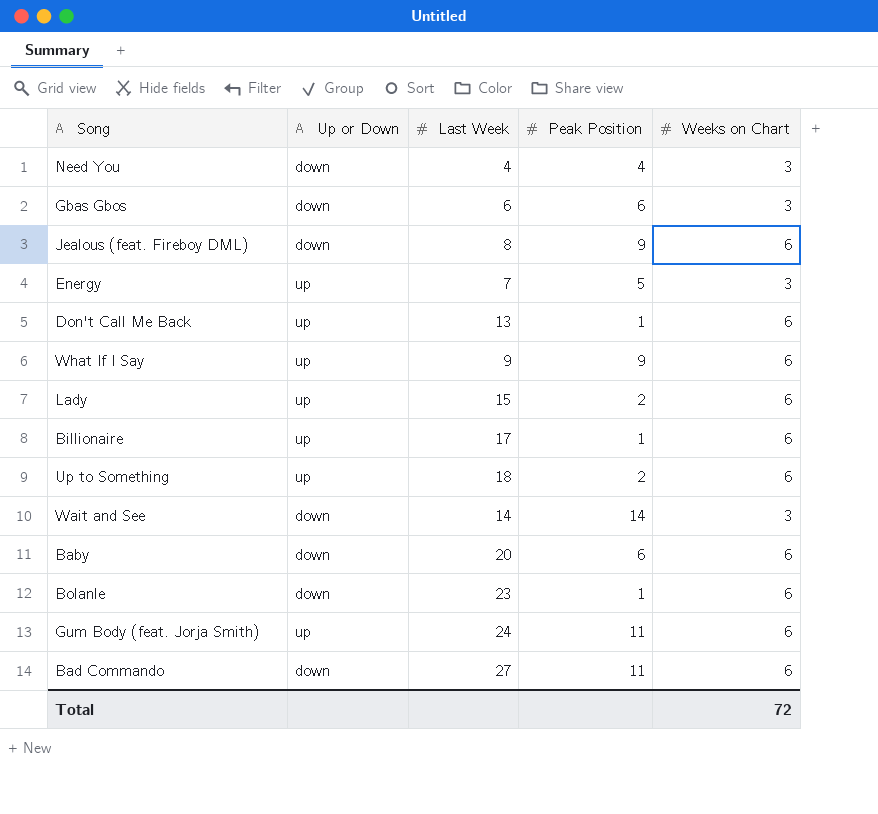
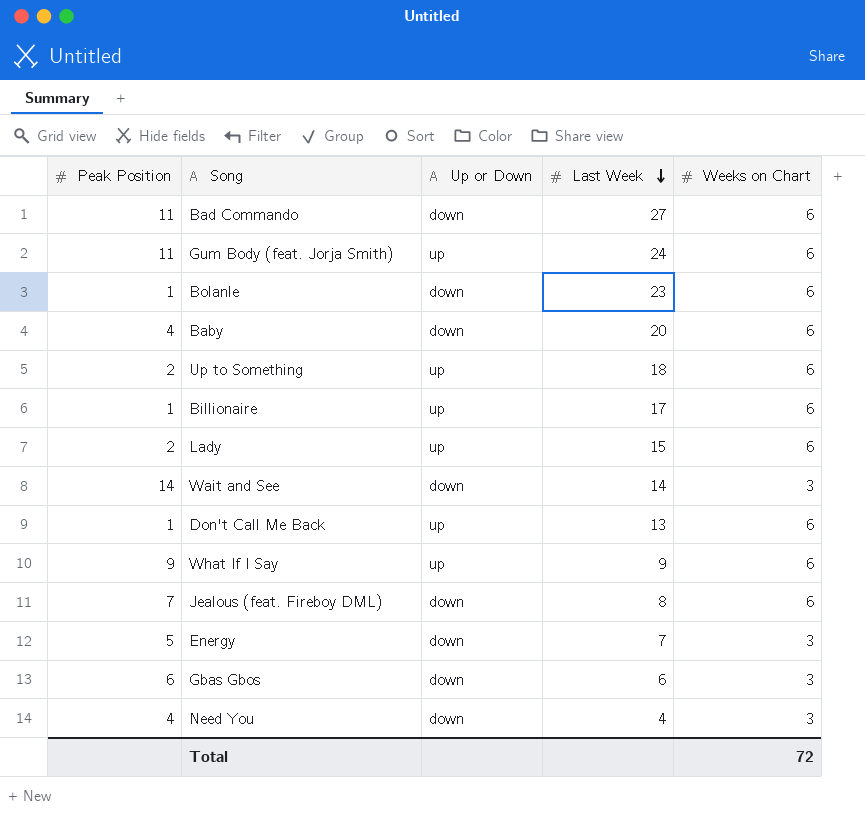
row order: none -> Last Week descending
column Peak Position | position: 4 -> 1
Baby | Peak Position: 6 -> 4
Jealous (feat. Fireboy DML) | Peak Position: 9 -> 7
Energy | Up or Down: up -> down

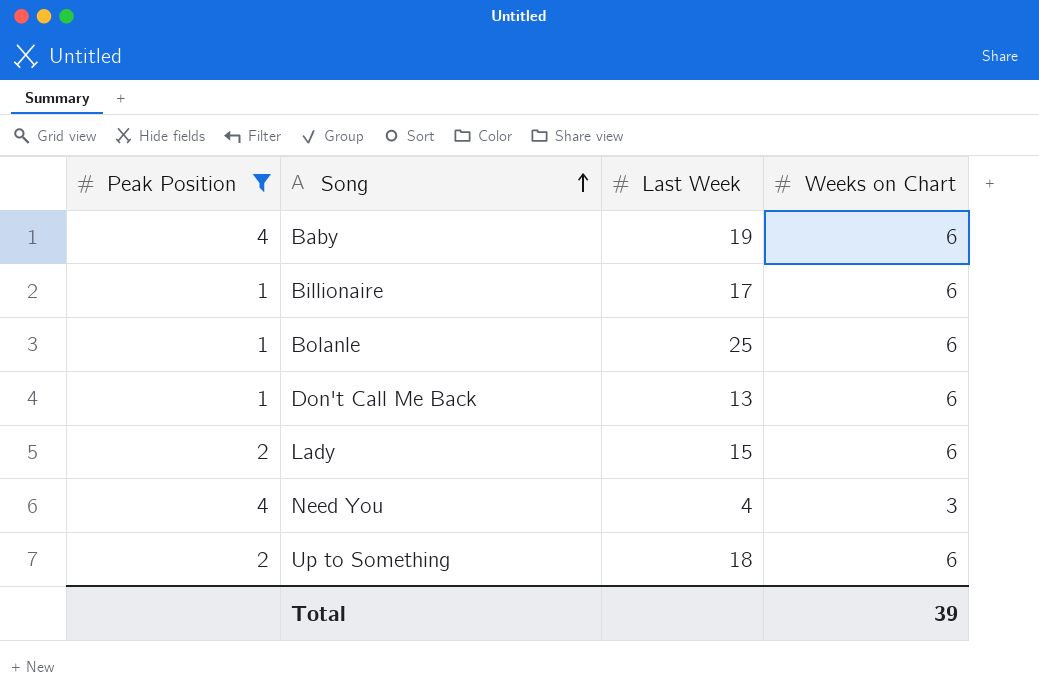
filter: none -> Peak Position <= 4
row order: Last Week descending -> Song ascending
column Up or Down | position: 3 -> none
Baby | Last Week: 20 -> 19
Bolanle | Last Week: 23 -> 25
Total | Weeks on Chart: 72 -> 39

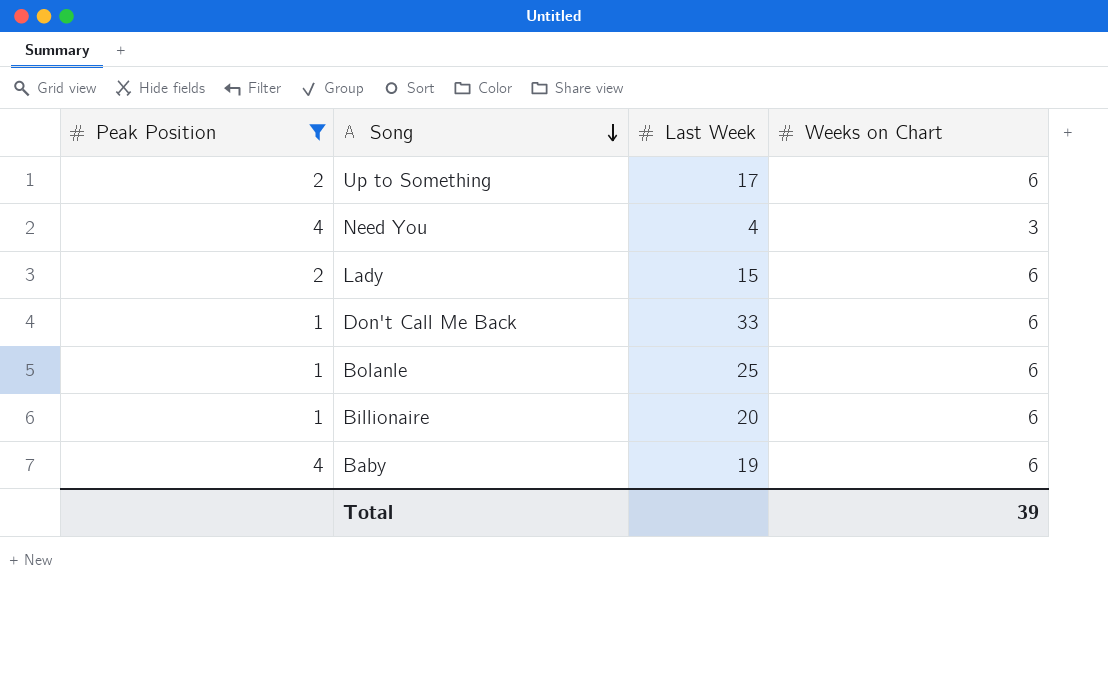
row order: Song ascending -> Song descending
Up to Something | Last Week: 18 -> 17
Don't Call Me Back | Last Week: 13 -> 33
Billionaire | Last Week: 17 -> 20

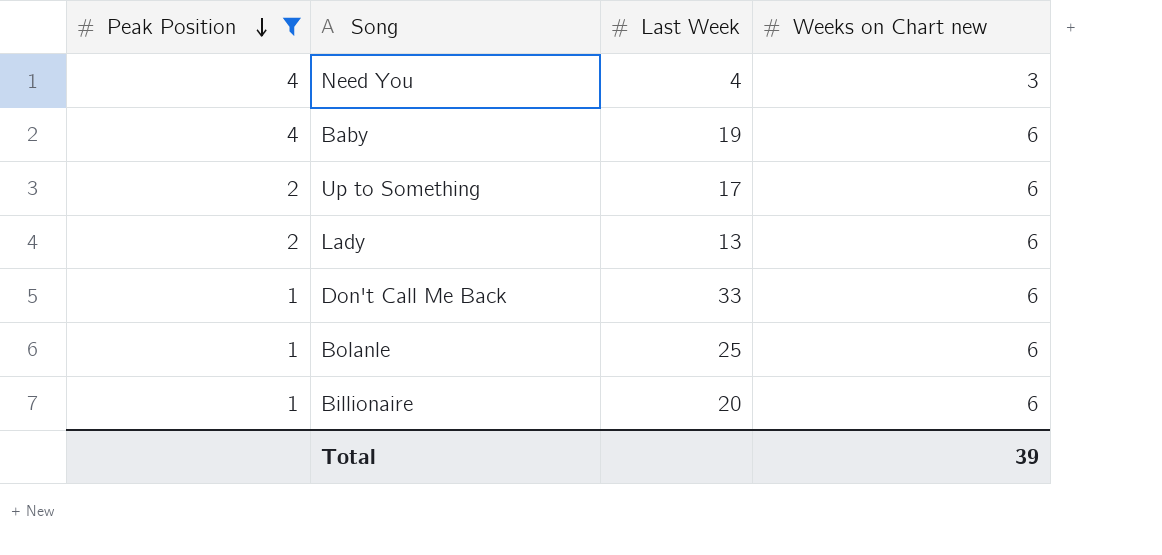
row order: Song descending -> Peak Position descending
column name: Weeks on Chart -> Weeks on Chart new
Lady | Last Week: 15 -> 13

